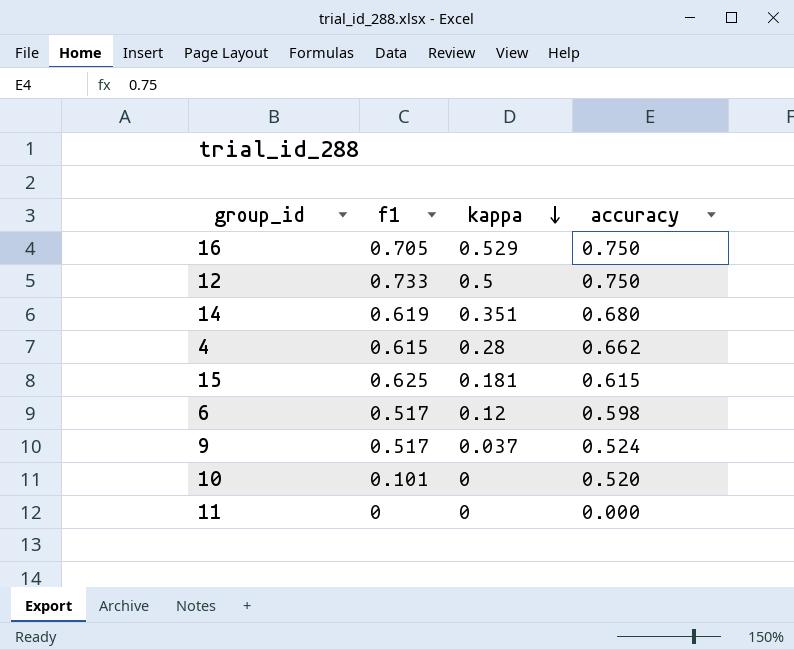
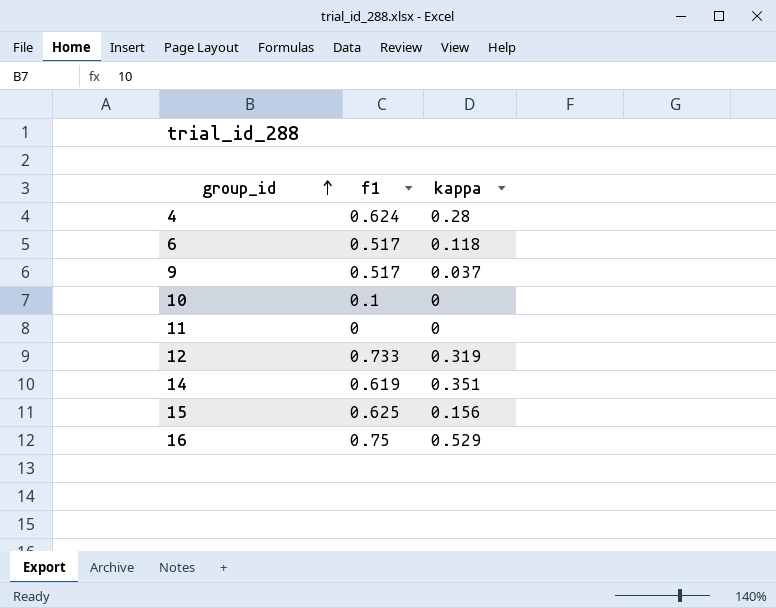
row order: kappa descending -> group_id ascending
column accuracy | position: 4 -> none
4 | f1: 0.615 -> 0.624
6 | kappa: 0.12 -> 0.118
10 | f1: 0.101 -> 0.1
12 | kappa: 0.5 -> 0.319
15 | kappa: 0.181 -> 0.156
16 | f1: 0.705 -> 0.75

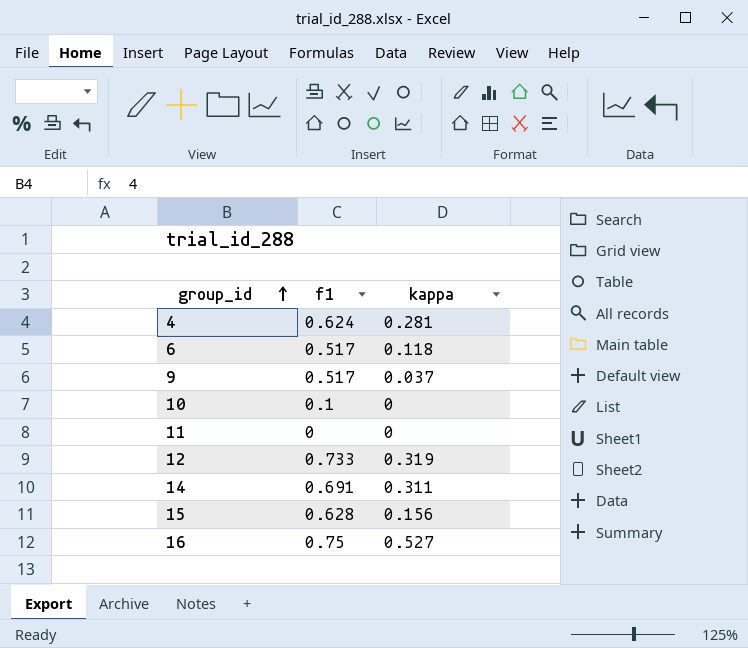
4 | kappa: 0.28 -> 0.281
14 | f1: 0.619 -> 0.691
14 | kappa: 0.351 -> 0.311
15 | f1: 0.625 -> 0.628
16 | kappa: 0.529 -> 0.527

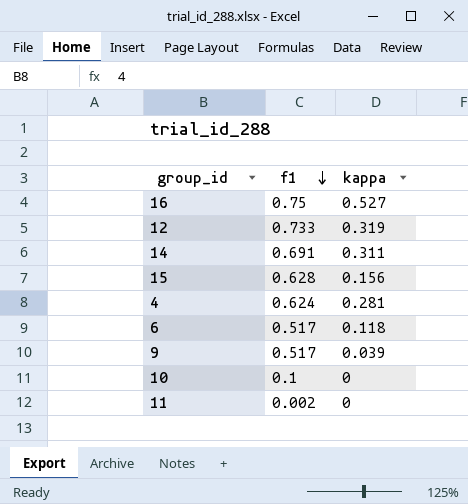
row order: group_id ascending -> f1 descending
9 | kappa: 0.037 -> 0.039
11 | f1: 0 -> 0.002

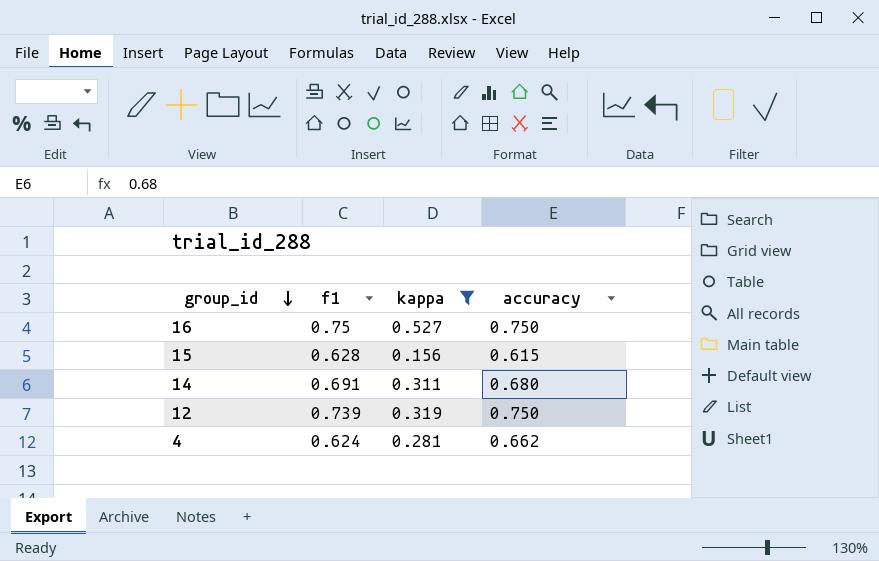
filter: none -> kappa >= 0.156
row order: f1 descending -> group_id descending
column accuracy | position: none -> 4
12 | f1: 0.733 -> 0.739

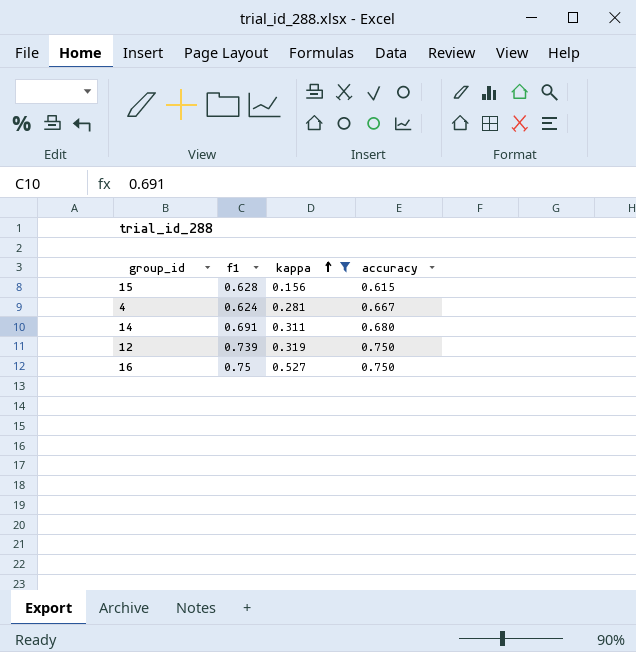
row order: group_id descending -> kappa ascending
4 | accuracy: 0.662 -> 0.667

